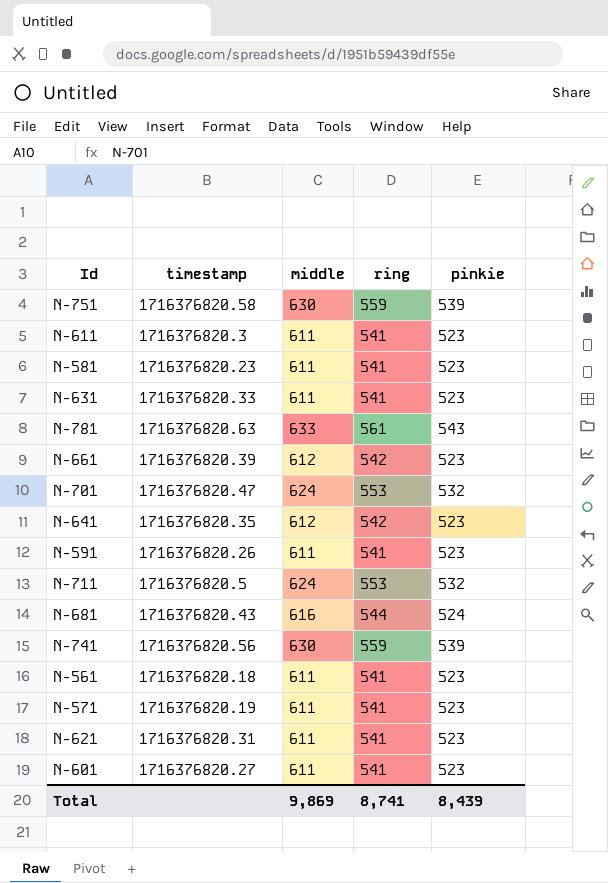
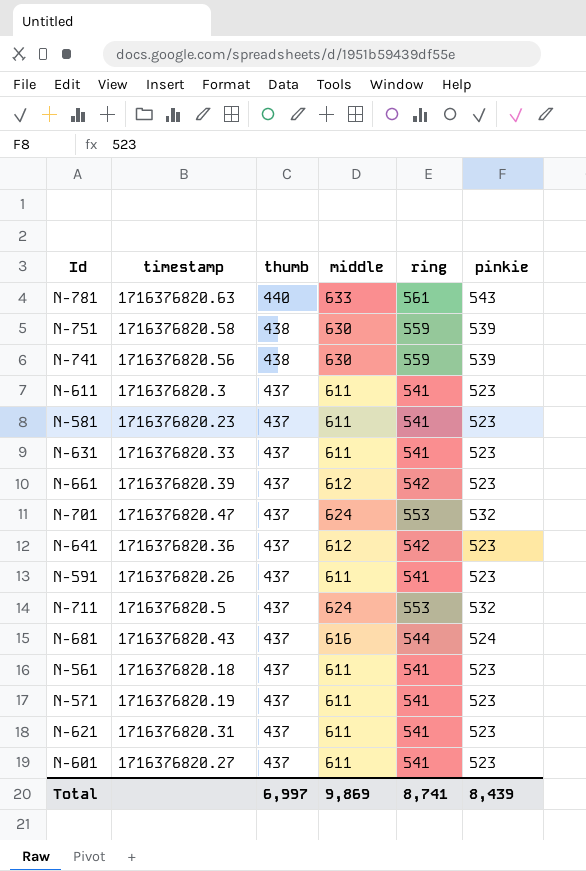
row order: none -> thumb descending
column thumb | position: none -> 3
N-641 | timestamp: 1716376820.35 -> 1716376820.36

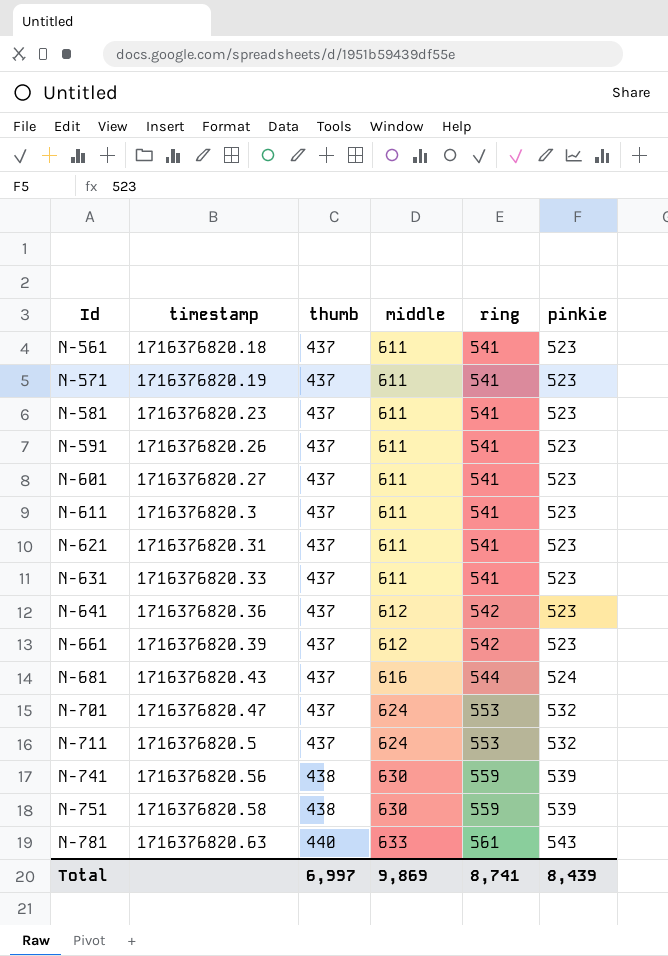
row order: thumb descending -> Id ascending

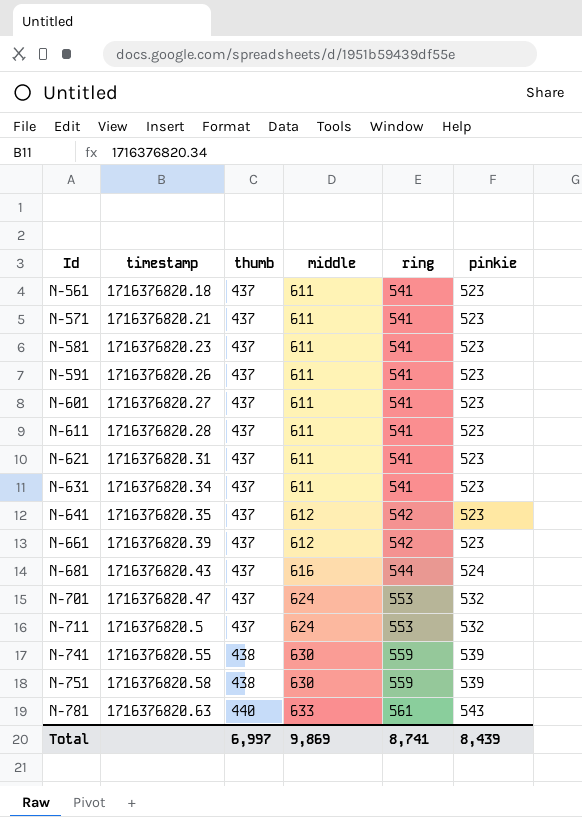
N-571 | timestamp: 1716376820.19 -> 1716376820.21
N-611 | timestamp: 1716376820.3 -> 1716376820.28
N-631 | timestamp: 1716376820.33 -> 1716376820.34
N-641 | timestamp: 1716376820.36 -> 1716376820.35
N-741 | timestamp: 1716376820.56 -> 1716376820.55

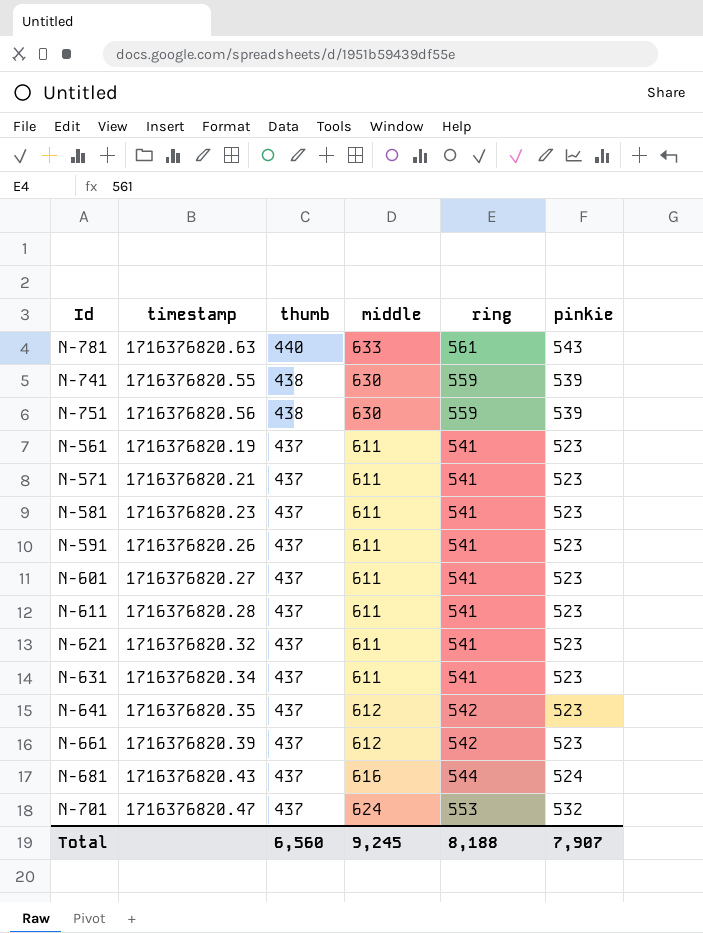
row order: Id ascending -> thumb descending
row N-711: 1716376820.5 | 437 | 624 | 553 | 532 -> none
N-751 | timestamp: 1716376820.58 -> 1716376820.56
N-561 | timestamp: 1716376820.18 -> 1716376820.19
N-621 | timestamp: 1716376820.31 -> 1716376820.32
Total | thumb: 6,997 -> 6,560
Total | middle: 9,869 -> 9,245
Total | ring: 8,741 -> 8,188
Total | pinkie: 8,439 -> 7,907

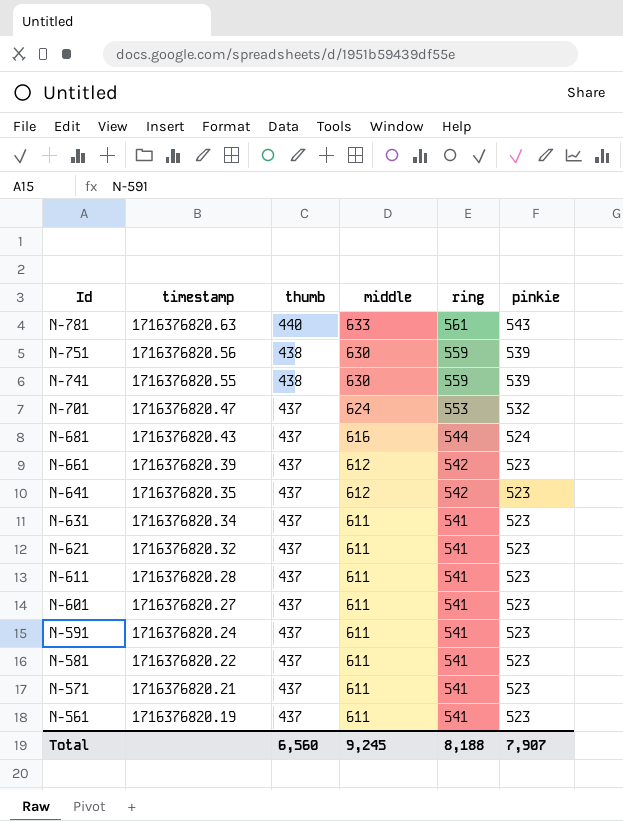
row order: thumb descending -> Id descending
N-591 | timestamp: 1716376820.26 -> 1716376820.24
N-581 | timestamp: 1716376820.23 -> 1716376820.22

